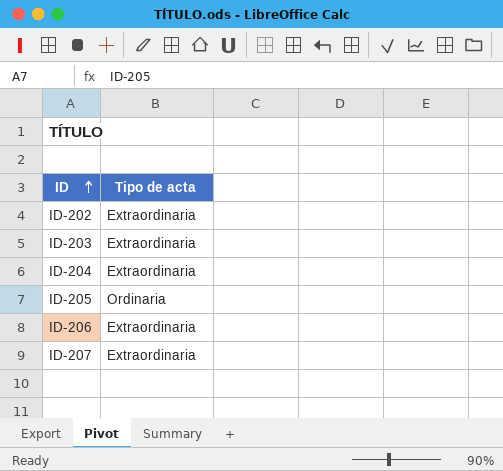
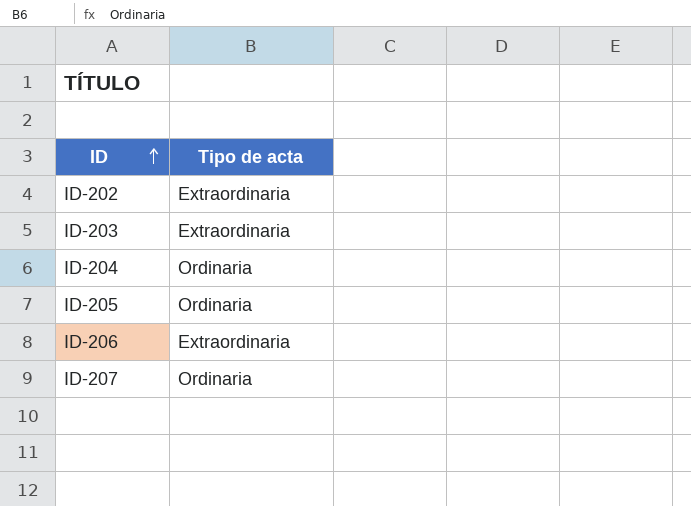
ID-204 | Tipo de acta: Extraordinaria -> Ordinaria
ID-207 | Tipo de acta: Extraordinaria -> Ordinaria

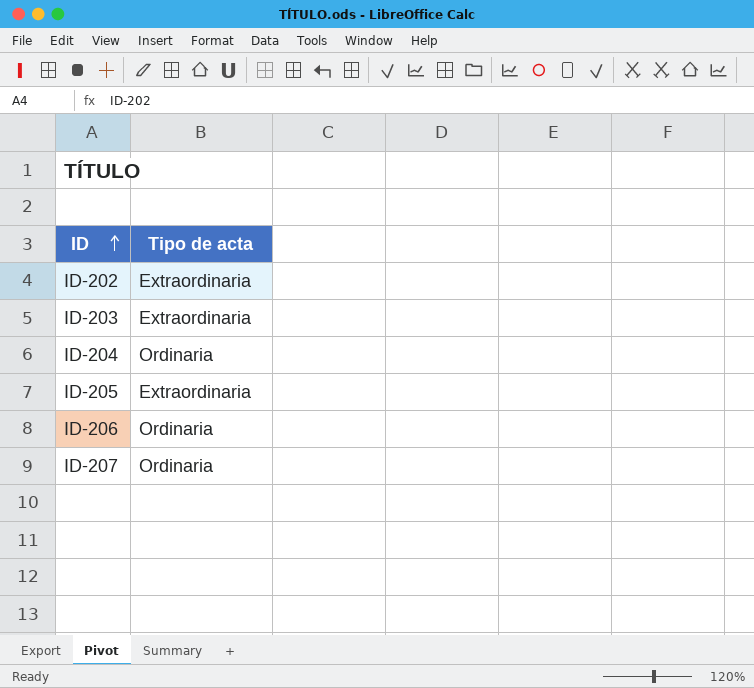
ID-205 | Tipo de acta: Ordinaria -> Extraordinaria
ID-206 | Tipo de acta: Extraordinaria -> Ordinaria

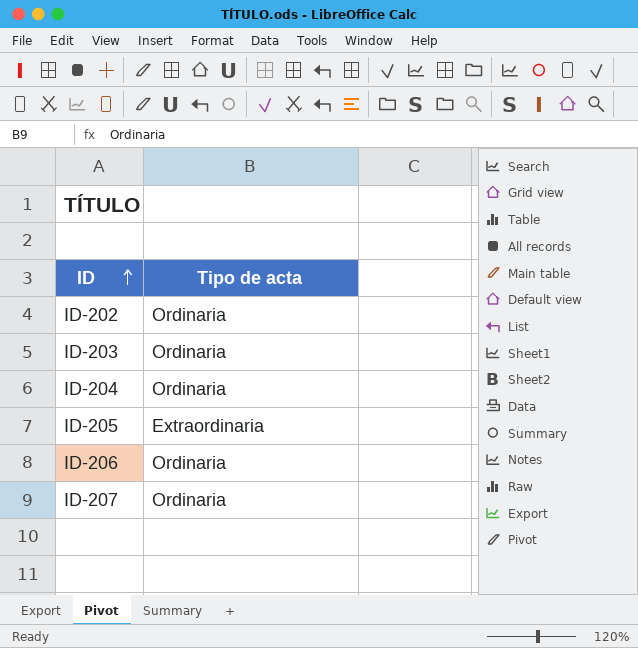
ID-202 | Tipo de acta: Extraordinaria -> Ordinaria
ID-203 | Tipo de acta: Extraordinaria -> Ordinaria

